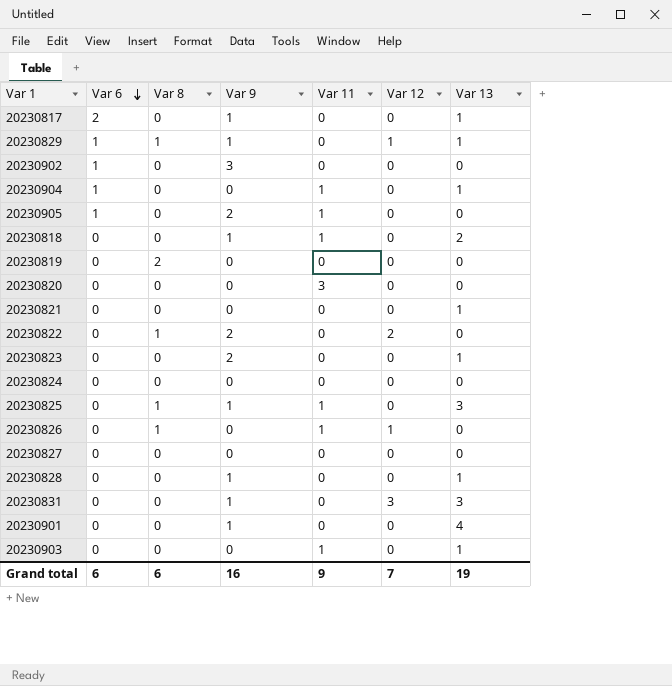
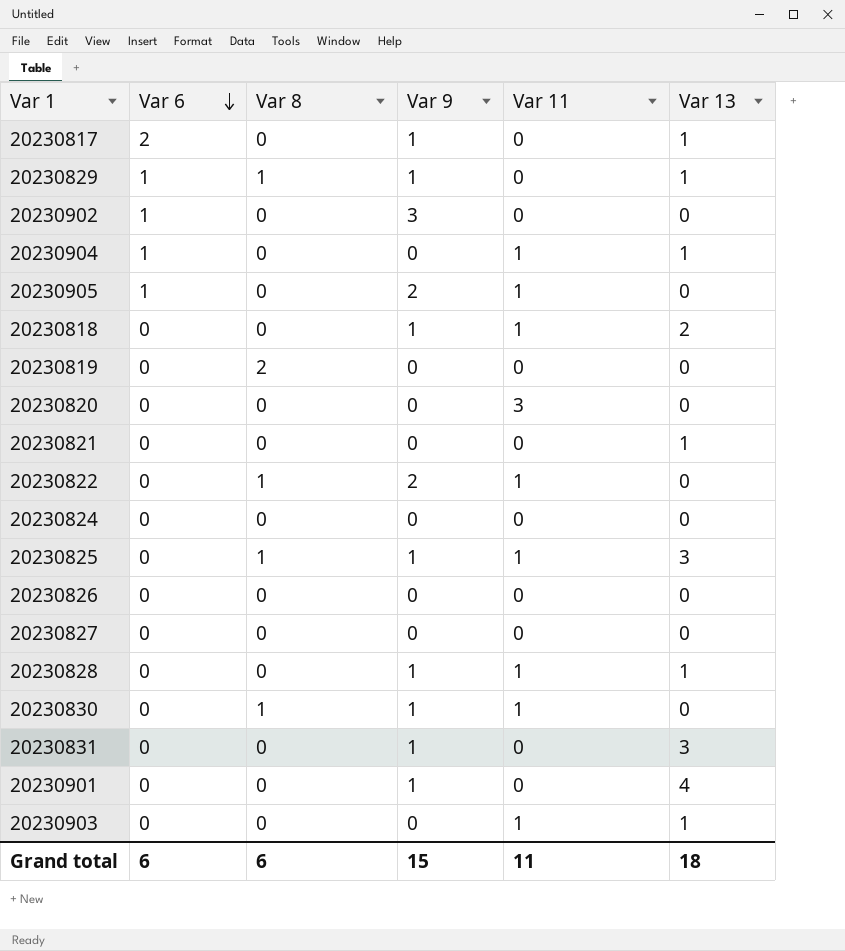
column Var 12 | position: 6 -> none
row 20230823: 0 | 0 | 2 | 0 | 0 | 1 -> none
20230822 | Var 11: 0 -> 1
20230826 | Var 8: 1 -> 0
20230826 | Var 11: 1 -> 0
20230828 | Var 11: 0 -> 1
row 20230830: none -> 0 | 1 | 1 | 1 | 0
Grand total | Var 9: 16 -> 15
Grand total | Var 11: 9 -> 11
Grand total | Var 13: 19 -> 18

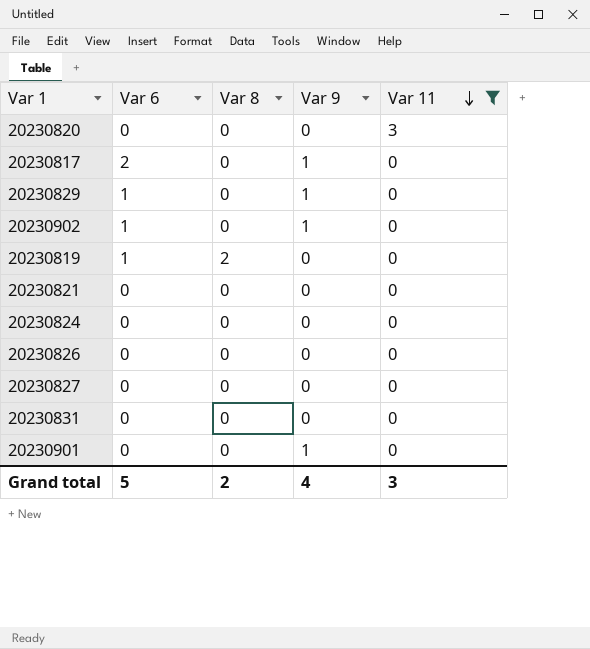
filter: none -> Var 11 != 1
row order: Var 6 descending -> Var 11 descending
column Var 13 | position: 6 -> none
20230829 | Var 8: 1 -> 0
20230902 | Var 9: 3 -> 1
20230819 | Var 6: 0 -> 1
20230831 | Var 9: 1 -> 0
Grand total | Var 6: 6 -> 5
Grand total | Var 8: 6 -> 2
Grand total | Var 9: 15 -> 4
Grand total | Var 11: 11 -> 3

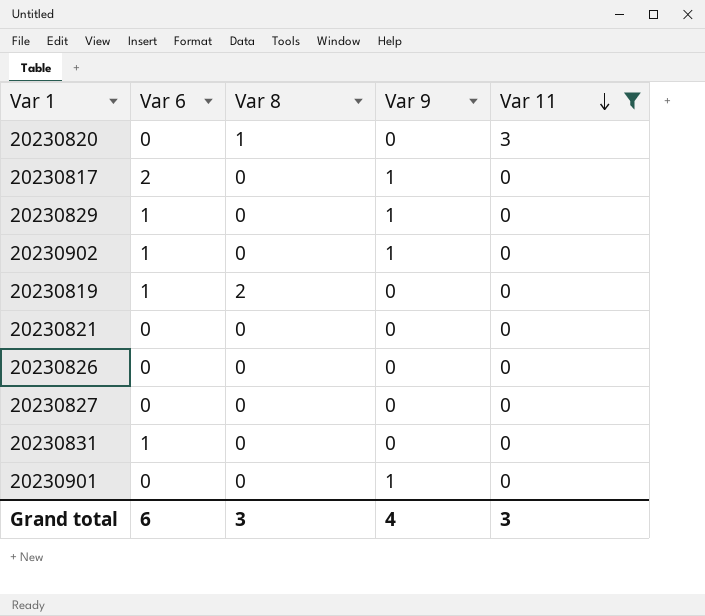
row 20230824: 0 | 0 | 0 | 0 -> none
20230820 | Var 8: 0 -> 1
20230831 | Var 6: 0 -> 1
Grand total | Var 6: 5 -> 6
Grand total | Var 8: 2 -> 3

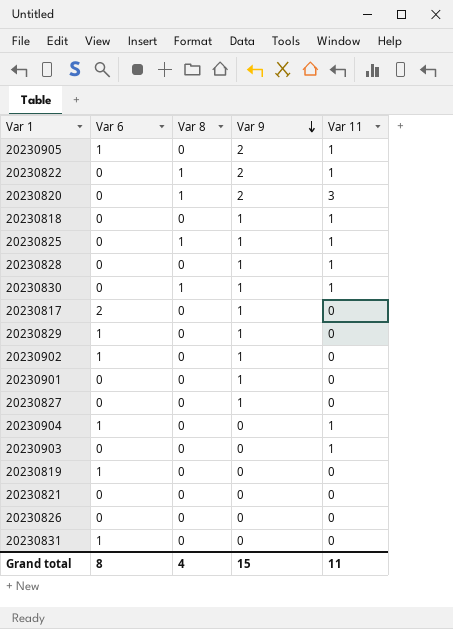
filter: Var 11 != 1 -> none
row order: Var 11 descending -> Var 9 descending
20230820 | Var 9: 0 -> 2
20230827 | Var 9: 0 -> 1
20230819 | Var 8: 2 -> 0
Grand total | Var 6: 6 -> 8
Grand total | Var 8: 3 -> 4
Grand total | Var 9: 4 -> 15
Grand total | Var 11: 3 -> 11

